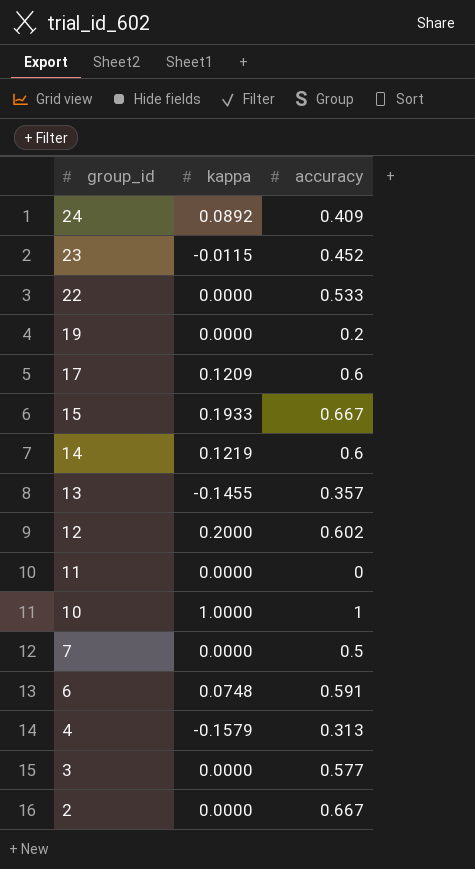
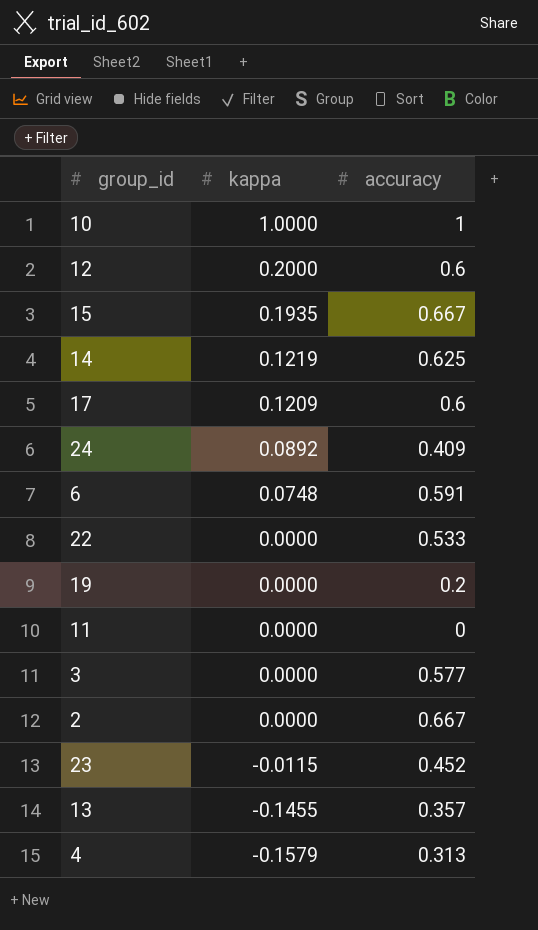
row order: group_id descending -> kappa descending
row 7: 0.0000 | 0.5 -> none
12 | accuracy: 0.602 -> 0.6
15 | kappa: 0.1933 -> 0.1935
14 | accuracy: 0.6 -> 0.625

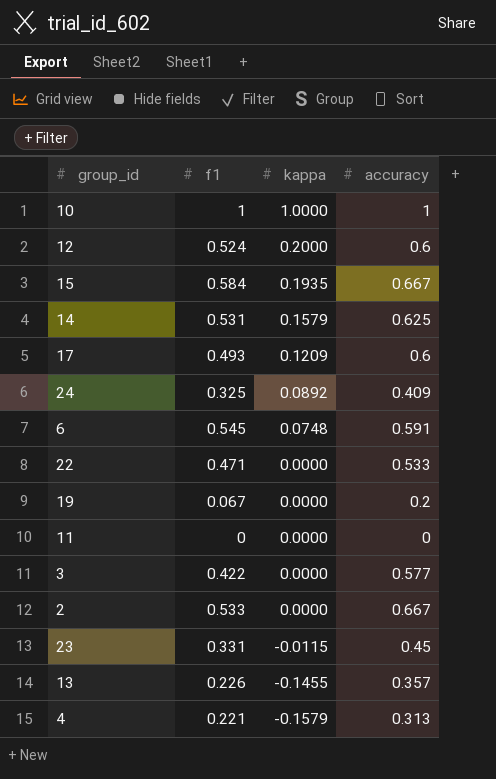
column f1 | position: none -> 2
14 | kappa: 0.1219 -> 0.1579
23 | accuracy: 0.452 -> 0.45

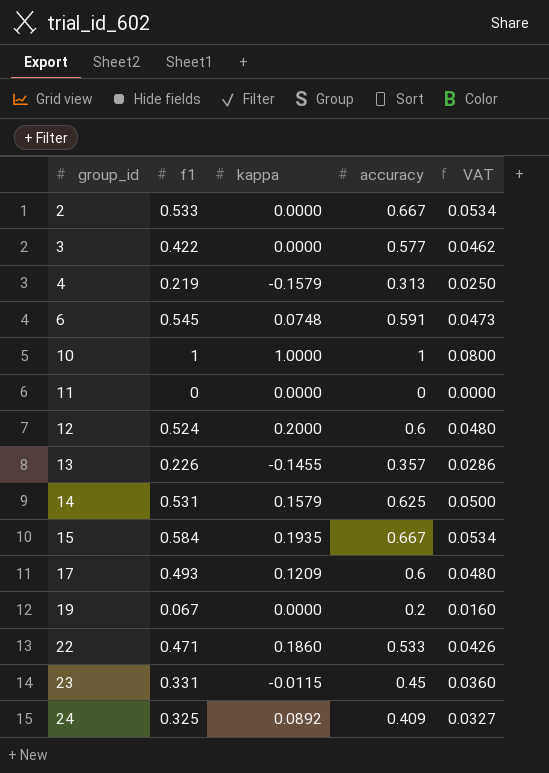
row order: kappa descending -> group_id ascending
column VAT | formula: none -> [accuracy] * 0.08
4 | f1: 0.221 -> 0.219
22 | kappa: 0.0000 -> 0.1860

